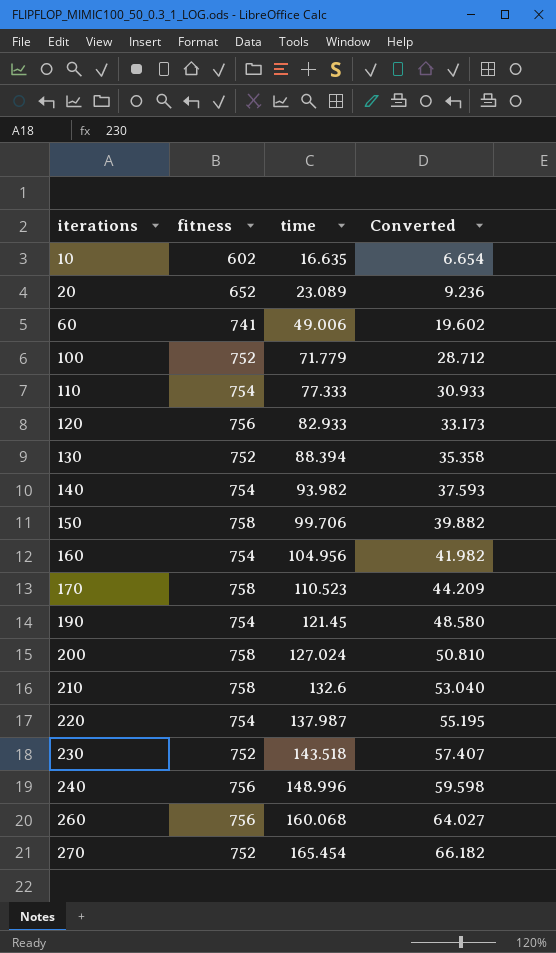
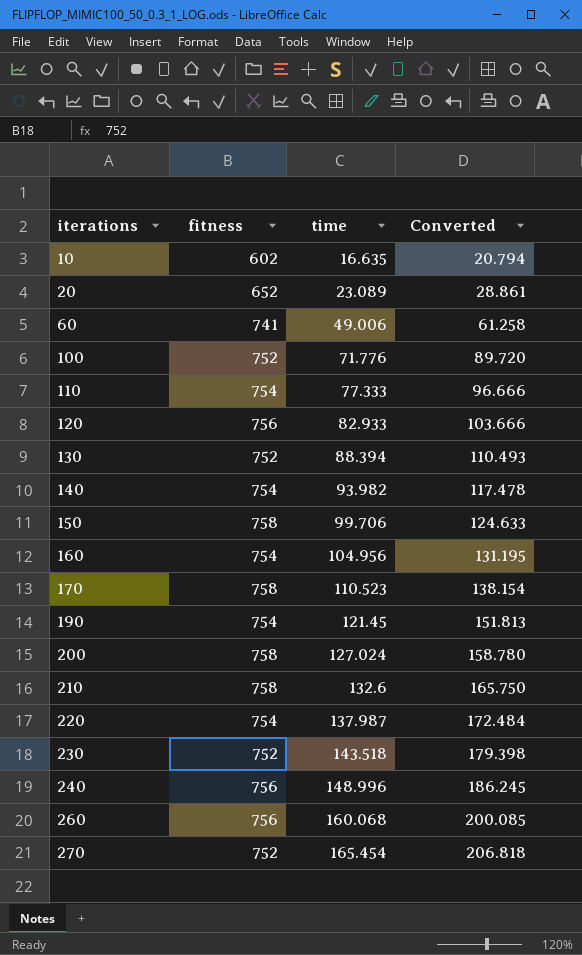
column Converted | formula: [time] * 0.4 -> [time] * 1.25
100 | time: 71.779 -> 71.776

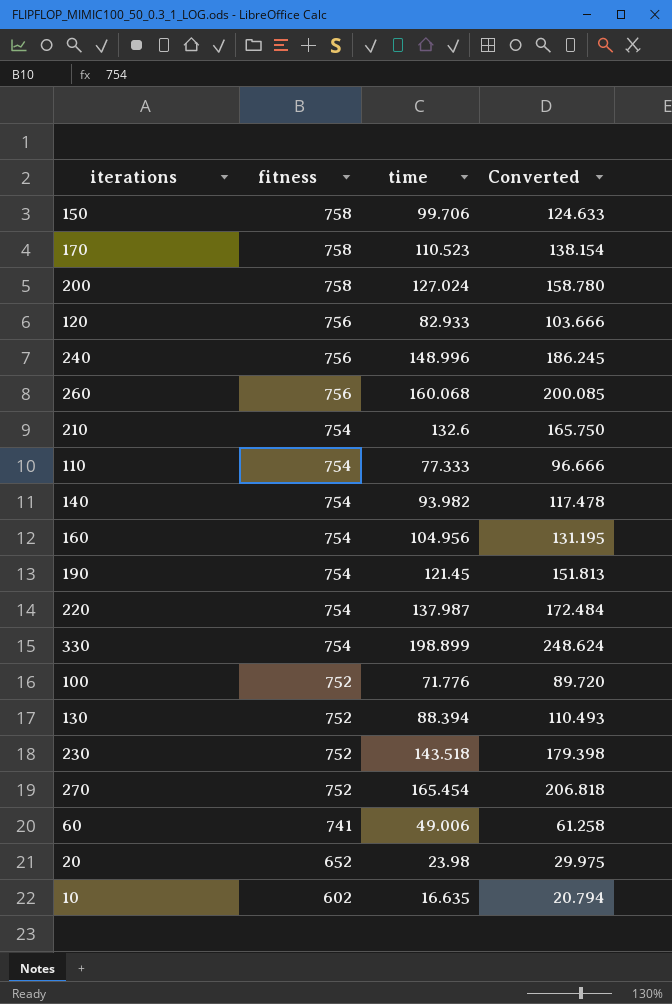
row order: iterations ascending -> fitness descending
210 | fitness: 758 -> 754
row 330: none -> 754 | 198.899 | 248.624
20 | time: 23.089 -> 23.98
20 | Converted: 28.861 -> 29.975

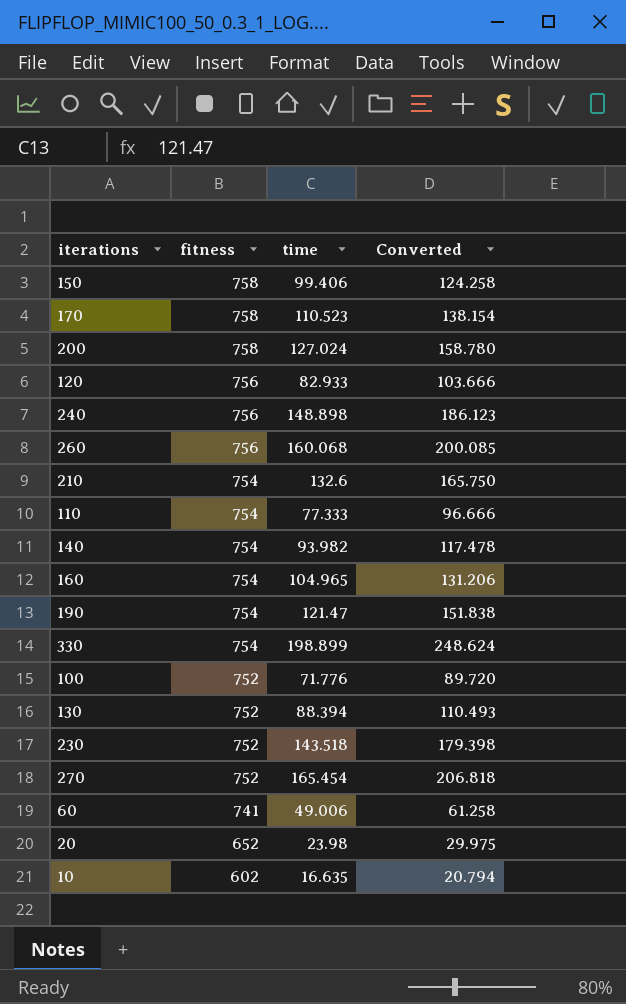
row 220: 754 | 137.987 | 172.484 -> none
150 | time: 99.706 -> 99.406
150 | Converted: 124.633 -> 124.258
240 | time: 148.996 -> 148.898
240 | Converted: 186.245 -> 186.123
160 | time: 104.956 -> 104.965
160 | Converted: 131.195 -> 131.206
190 | time: 121.45 -> 121.47
190 | Converted: 151.813 -> 151.838

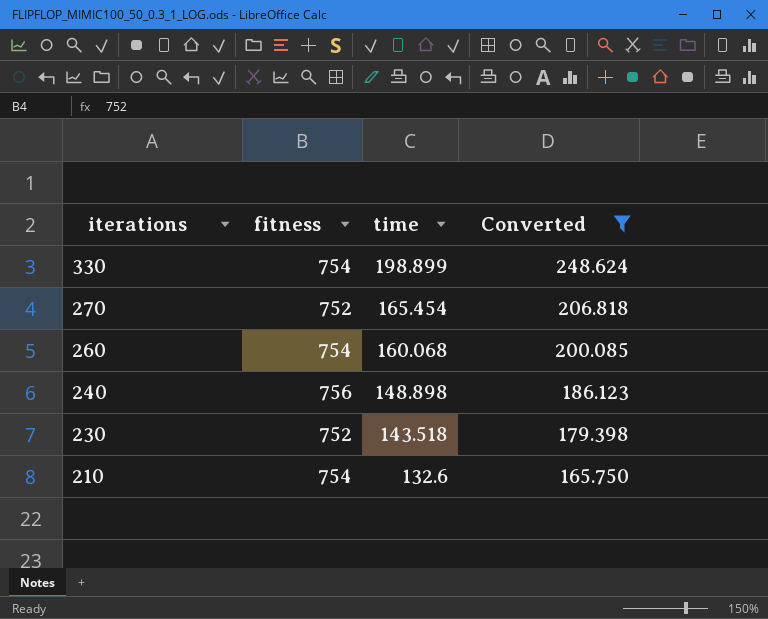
filter: none -> Converted >= 165.750
row order: fitness descending -> iterations descending
260 | fitness: 756 -> 754

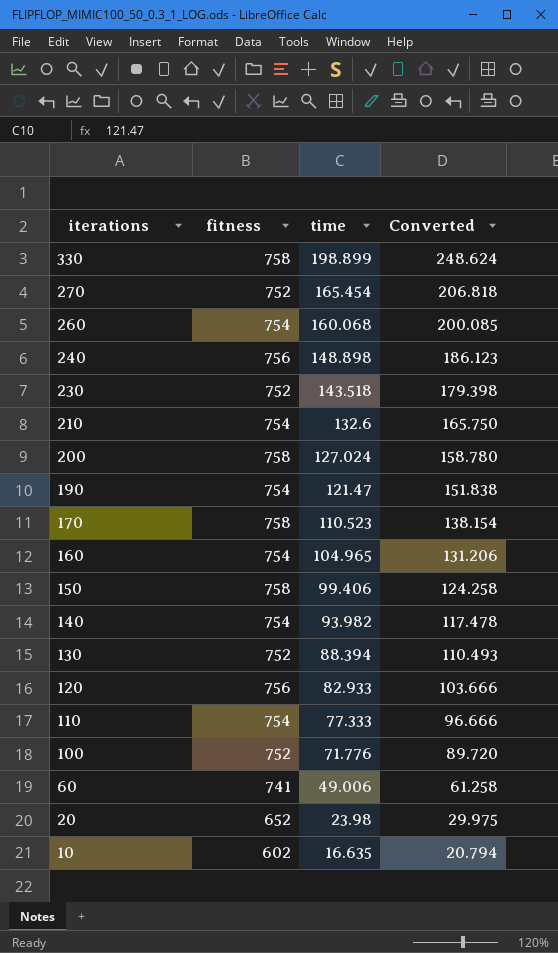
filter: Converted >= 165.750 -> none
330 | fitness: 754 -> 758

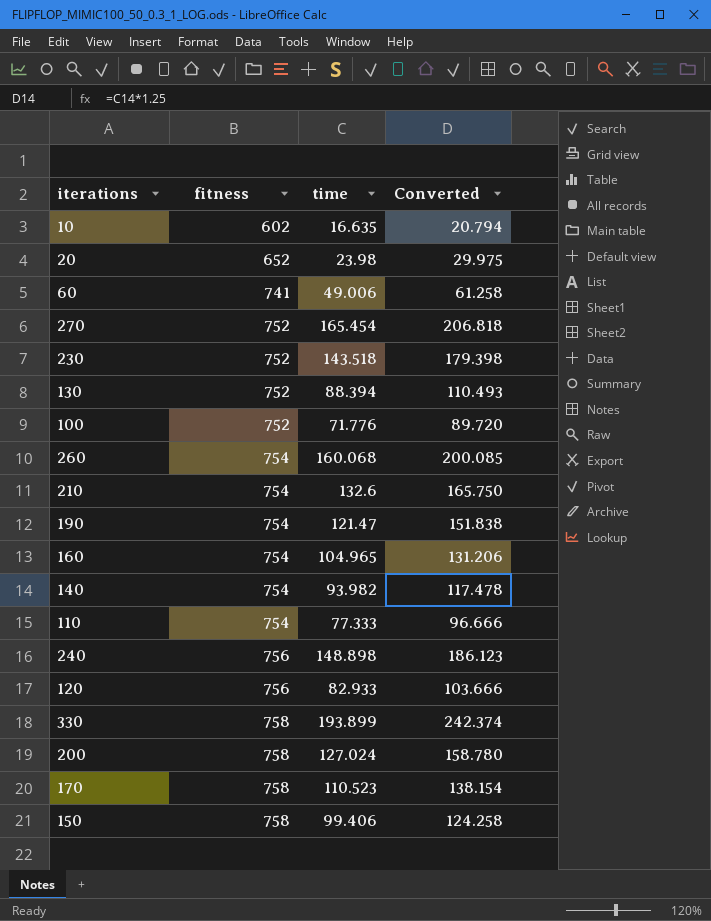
row order: iterations descending -> fitness ascending
330 | time: 198.899 -> 193.899
330 | Converted: 248.624 -> 242.374

